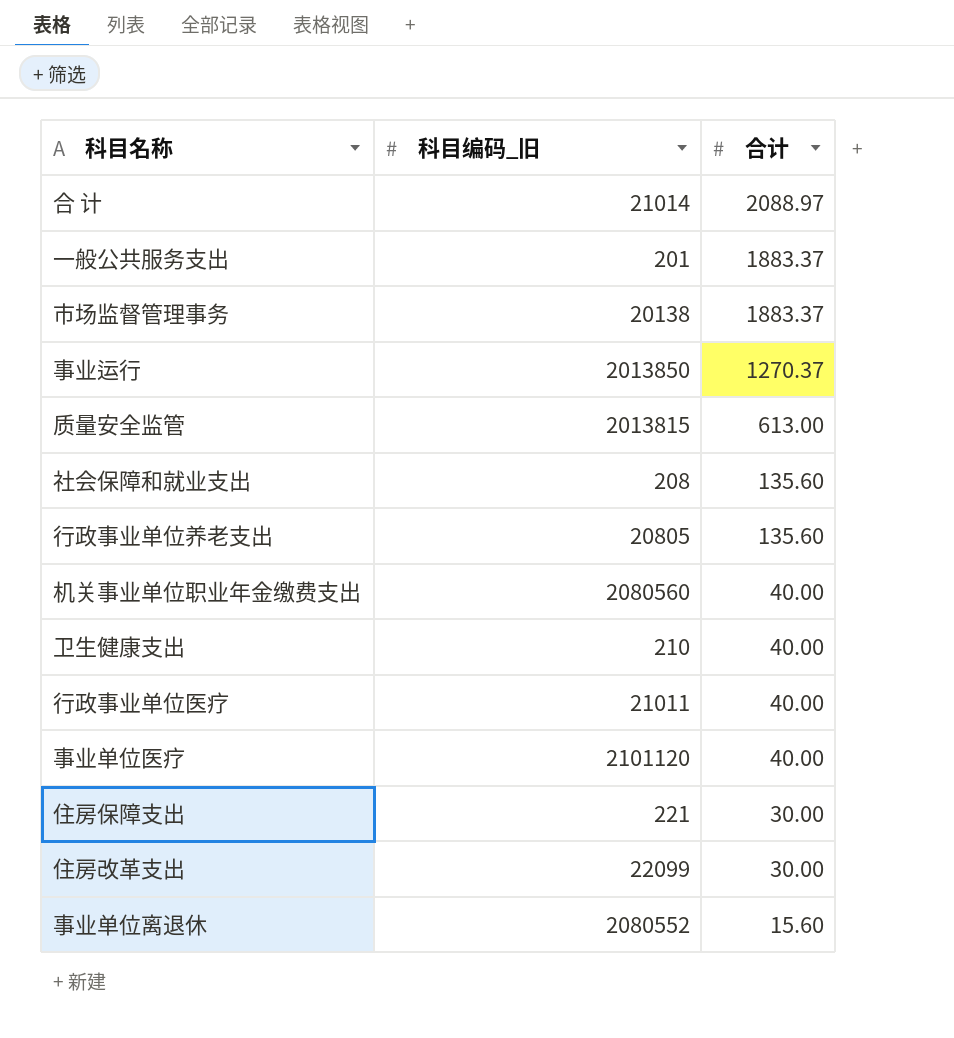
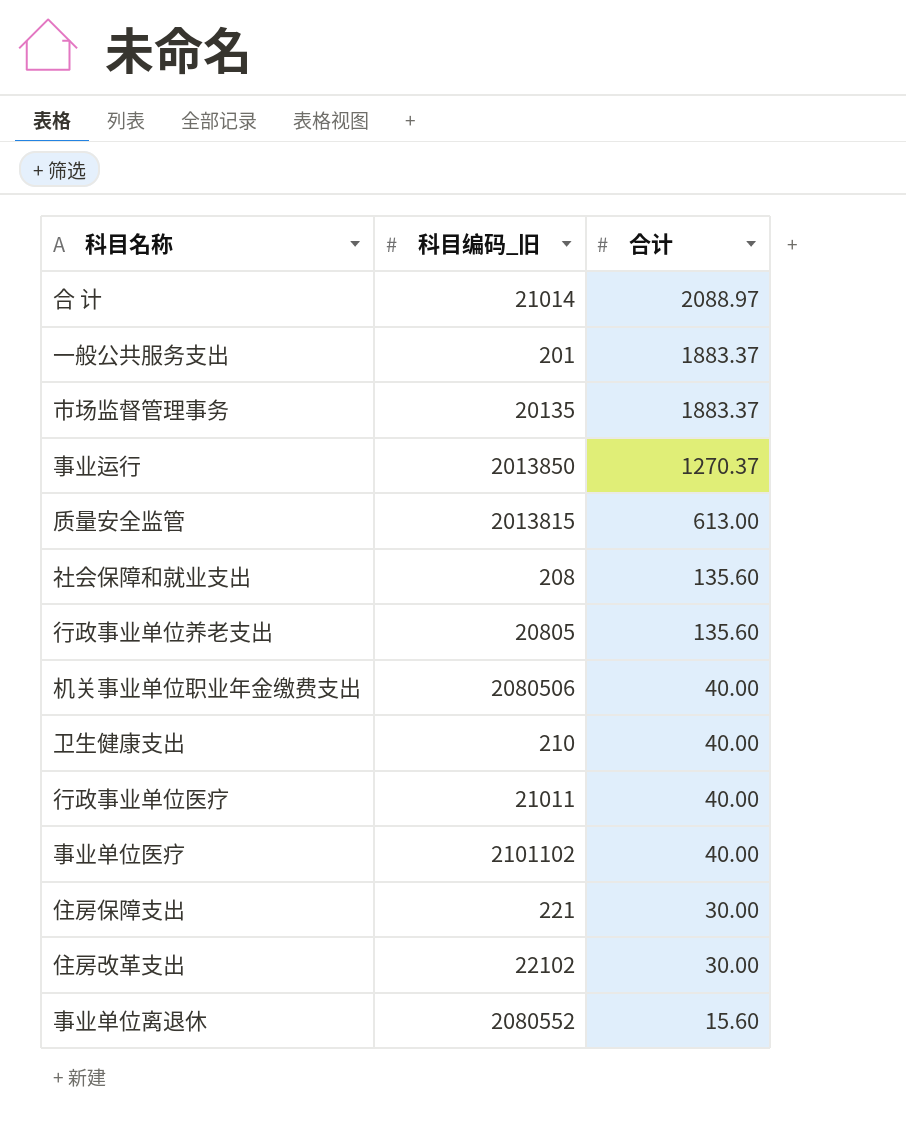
市场监督管理事务 | 科目编码_旧: 20138 -> 20135
机关事业单位职业年金缴费支出 | 科目编码_旧: 2080560 -> 2080506
事业单位医疗 | 科目编码_旧: 2101120 -> 2101102
住房改革支出 | 科目编码_旧: 22099 -> 22102

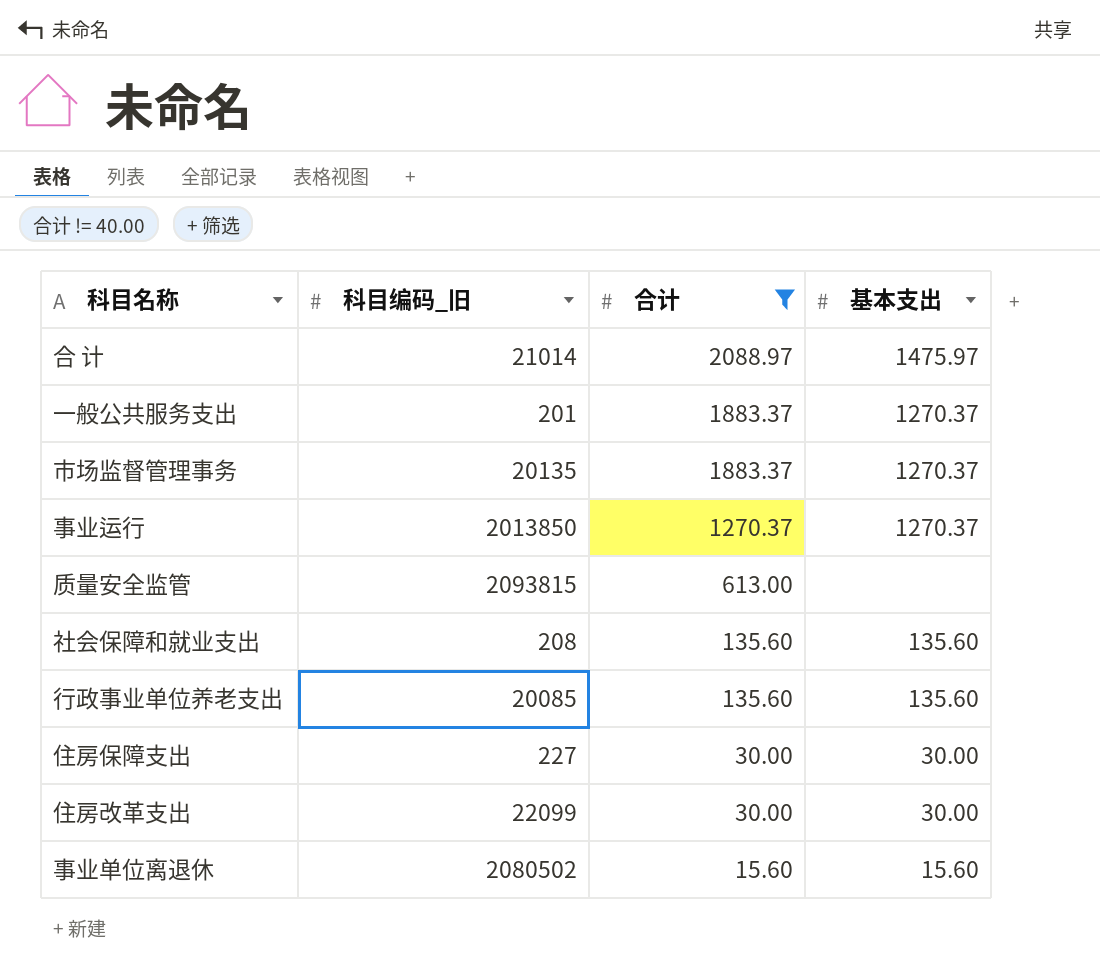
filter: none -> 合计 != 40.00
column 基本支出 | position: none -> 4
质量安全监管 | 科目编码_旧: 2013815 -> 2093815
行政事业单位养老支出 | 科目编码_旧: 20805 -> 20085
住房保障支出 | 科目编码_旧: 221 -> 227
住房改革支出 | 科目编码_旧: 22102 -> 22099
事业单位离退休 | 科目编码_旧: 2080552 -> 2080502

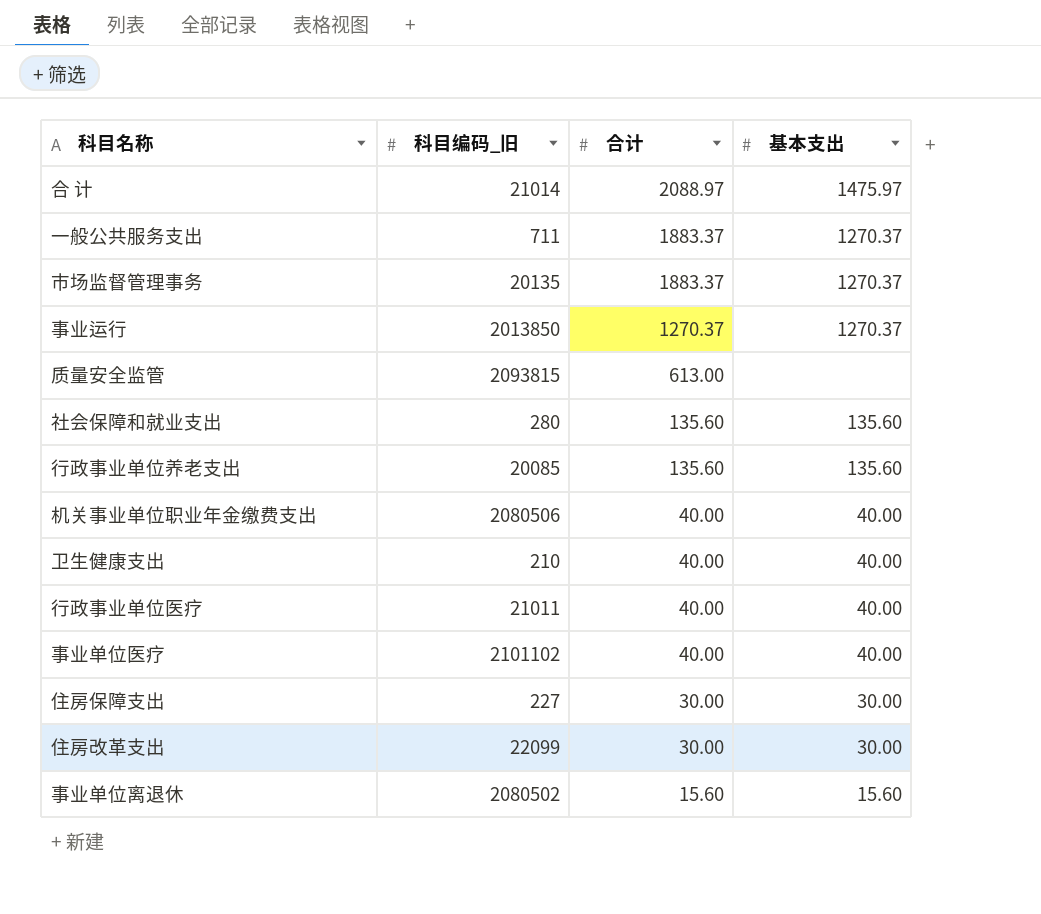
filter: 合计 != 40.00 -> none
一般公共服务支出 | 科目编码_旧: 201 -> 711
社会保障和就业支出 | 科目编码_旧: 208 -> 280

